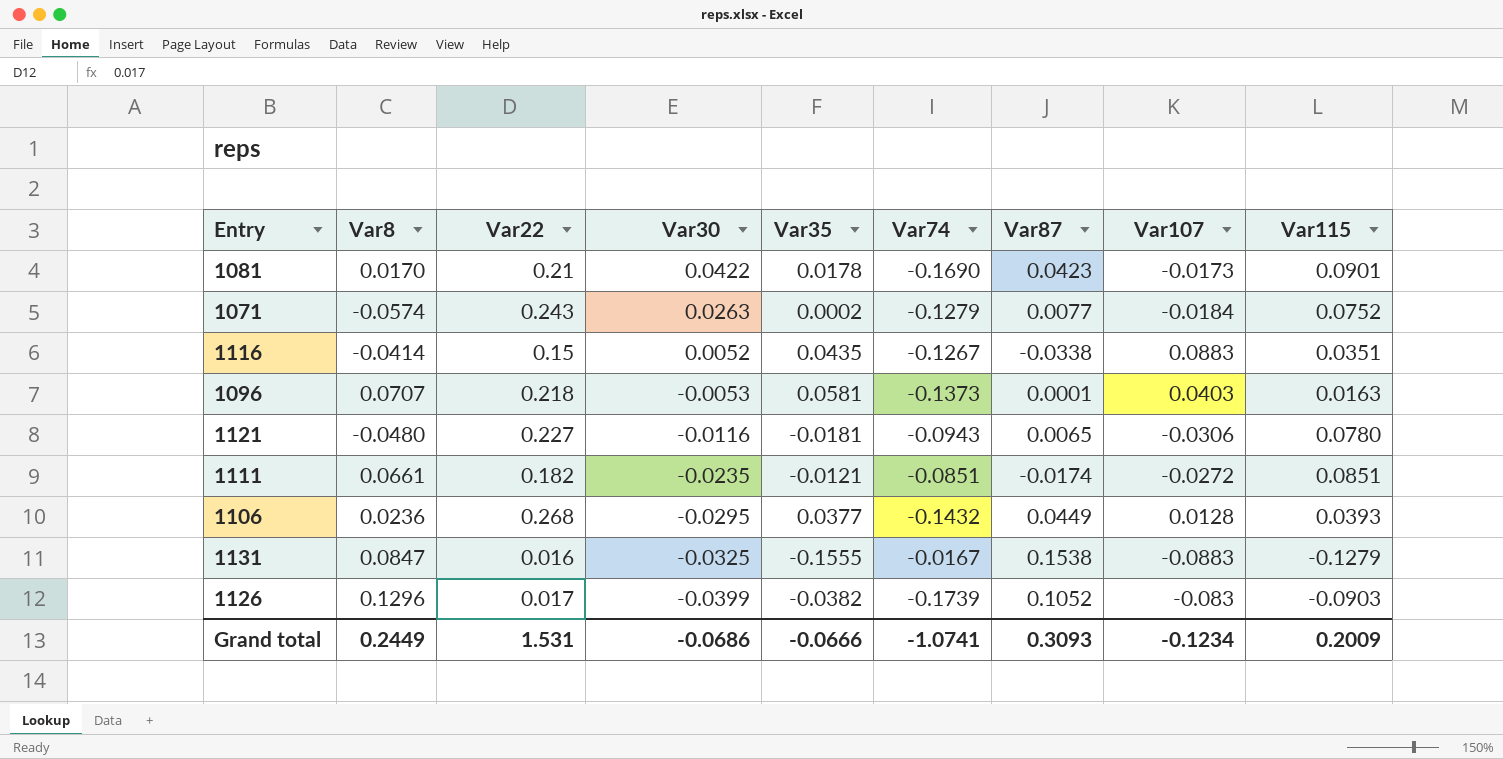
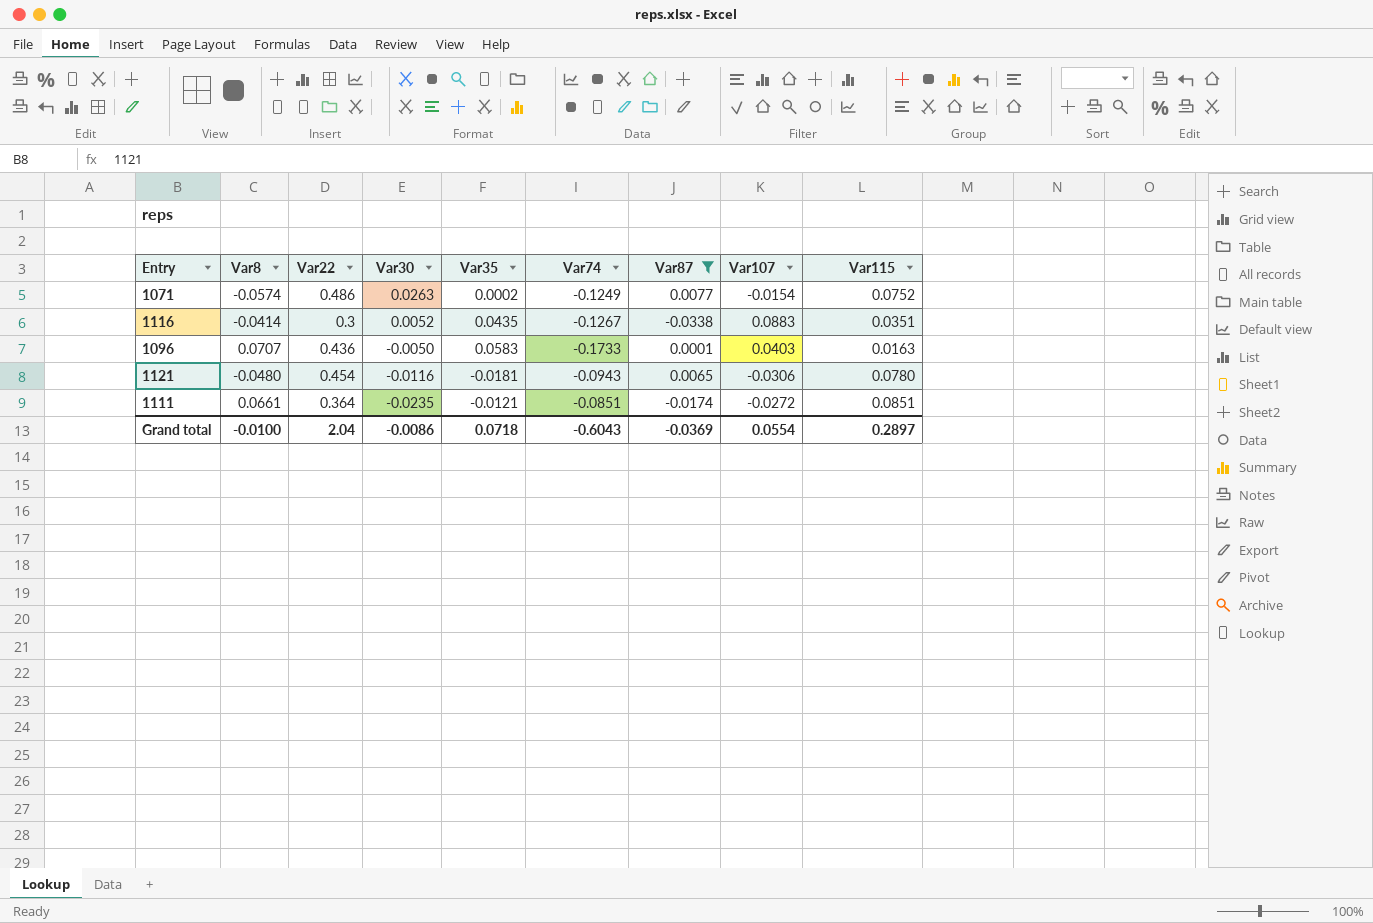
filter: none -> Var87 <= 0.0077
1071 | Var22: 0.243 -> 0.486
1071 | Var74: -0.1279 -> -0.1249
1071 | Var107: -0.0184 -> -0.0154
1116 | Var22: 0.15 -> 0.3
1096 | Var22: 0.218 -> 0.436
1096 | Var30: -0.0053 -> -0.0050
1096 | Var35: 0.0581 -> 0.0583
1096 | Var74: -0.1373 -> -0.1733
1121 | Var22: 0.227 -> 0.454
1111 | Var22: 0.182 -> 0.364
Grand total | Var8: 0.2449 -> -0.0100
Grand total | Var22: 1.531 -> 2.04
Grand total | Var30: -0.0686 -> -0.0086
Grand total | Var35: -0.0666 -> 0.0718
Grand total | Var74: -1.0741 -> -0.6043
Grand total | Var87: 0.3093 -> -0.0369
Grand total | Var107: -0.1234 -> 0.0554
Grand total | Var115: 0.2009 -> 0.2897

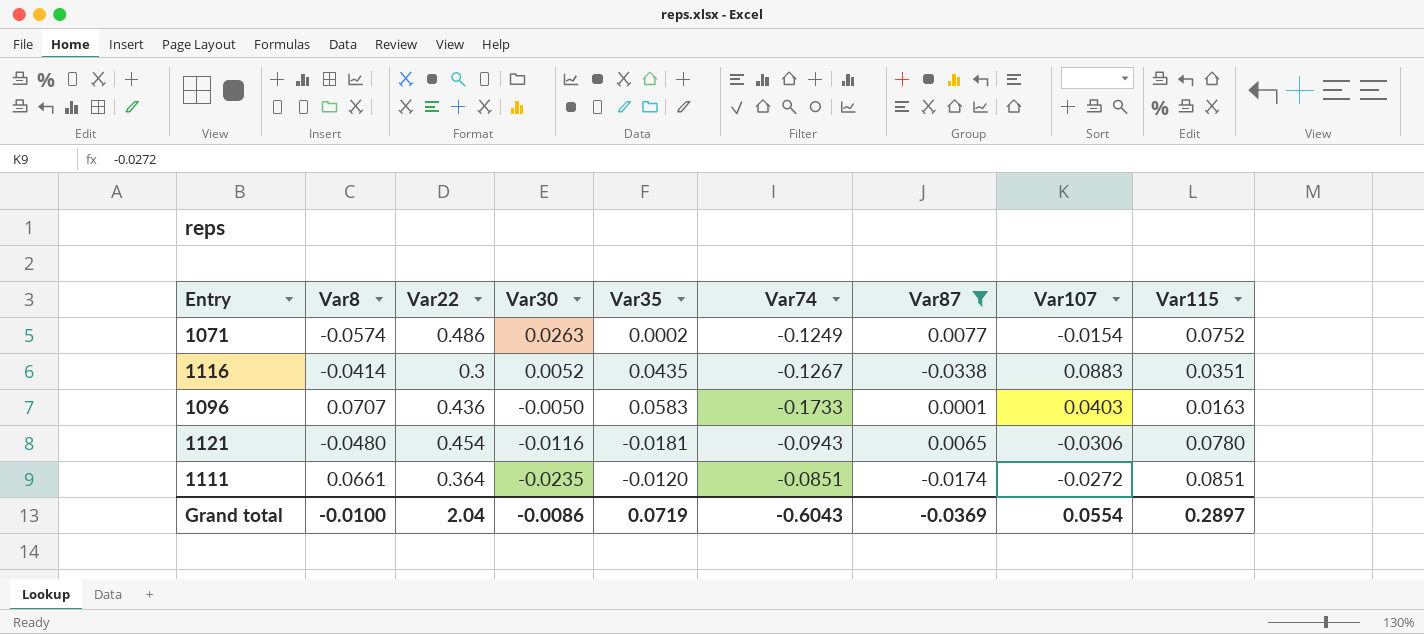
1111 | Var35: -0.0121 -> -0.0120
Grand total | Var35: 0.0718 -> 0.0719

